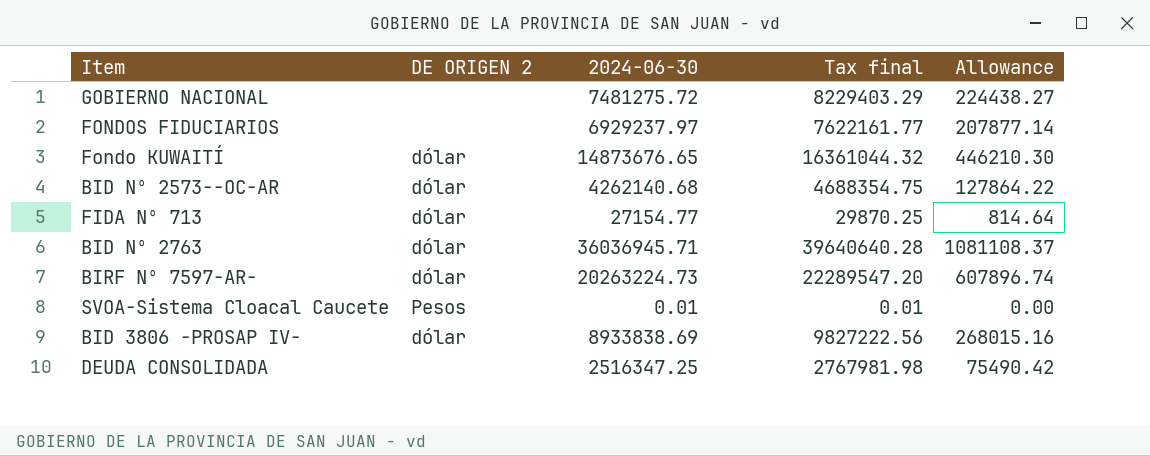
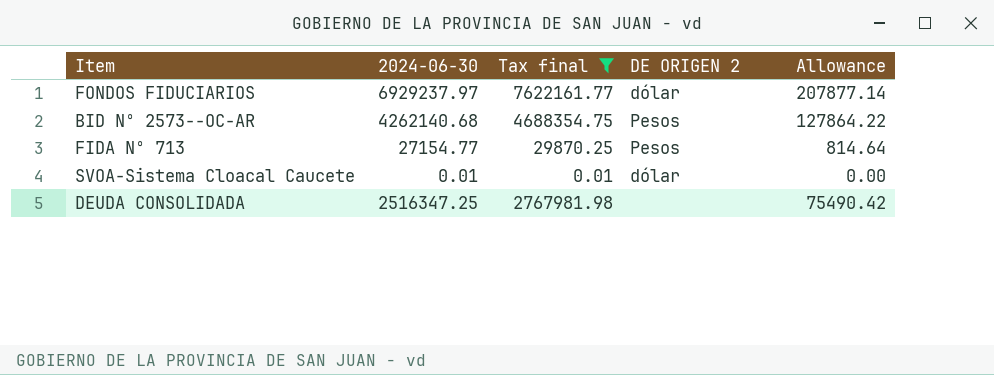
filter: none -> Tax final <= 7622161.77
column DE ORIGEN 2 | position: 2 -> 4
FONDOS FIDUCIARIOS | DE ORIGEN 2: none -> dólar
BID Nº 2573--OC-AR | DE ORIGEN 2: dólar -> Pesos
FIDA Nº 713 | DE ORIGEN 2: dólar -> Pesos
SVOA-Sistema Cloacal Caucete | DE ORIGEN 2: Pesos -> dólar

